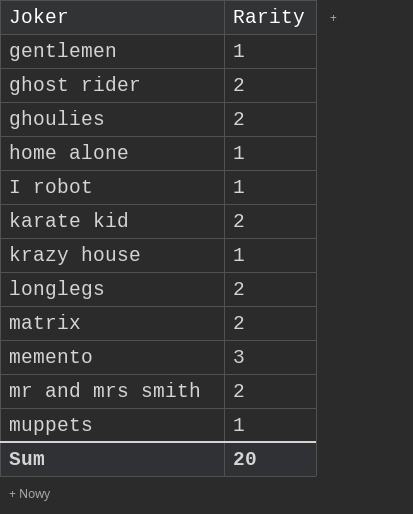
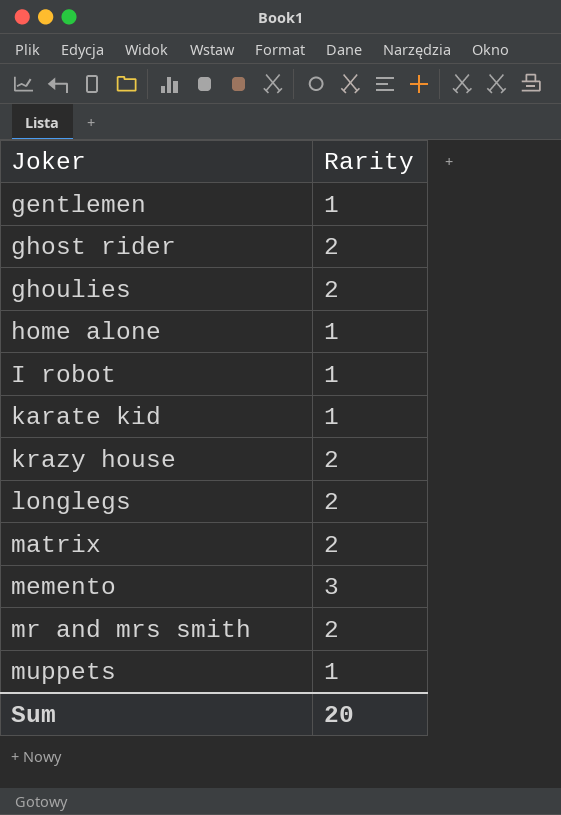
karate kid | Rarity: 2 -> 1
krazy house | Rarity: 1 -> 2

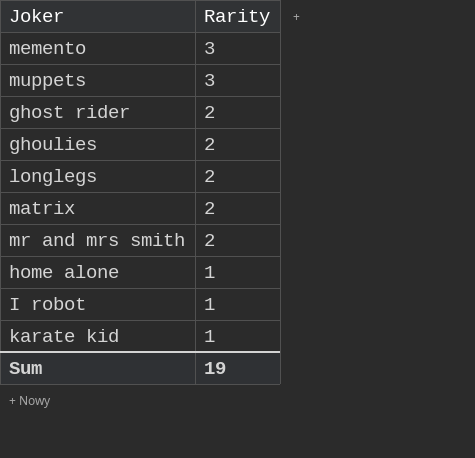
row order: Joker ascending -> Rarity descending
row gentlemen: 1 -> none
row krazy house: 2 -> none
muppets | Rarity: 1 -> 3
Sum | Rarity: 20 -> 19

